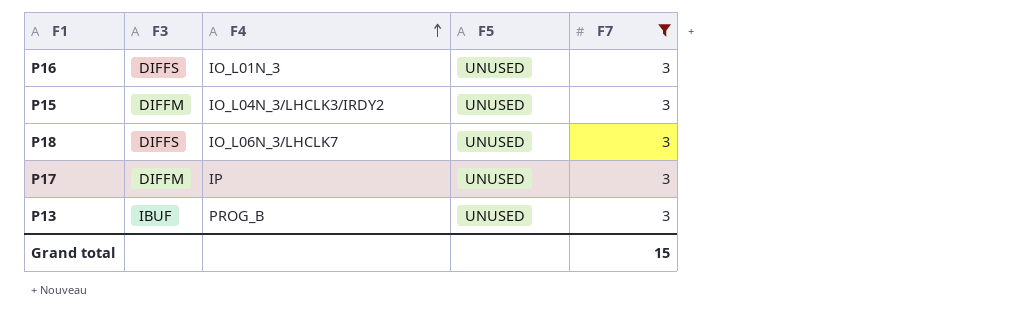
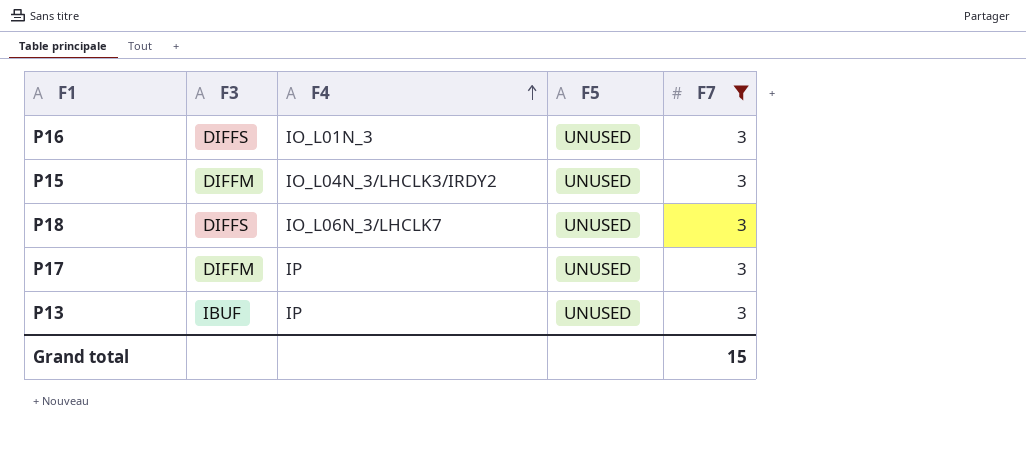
P13 | F4: PROG_B -> IP

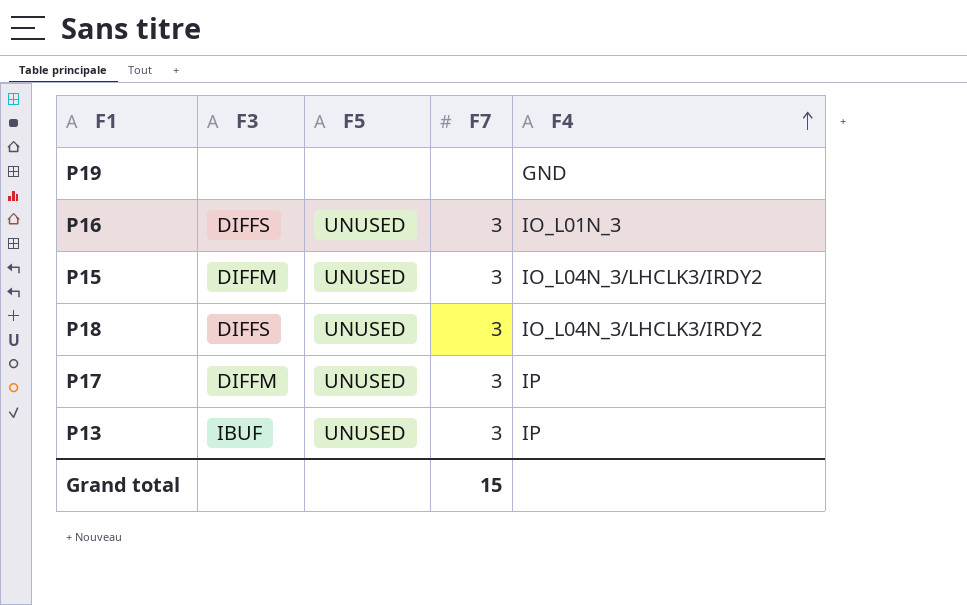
filter: F7 = 3 -> none
column F4 | position: 3 -> 5
P18 | F4: IO_L06N_3/LHCLK7 -> IO_L04N_3/LHCLK3/IRDY2

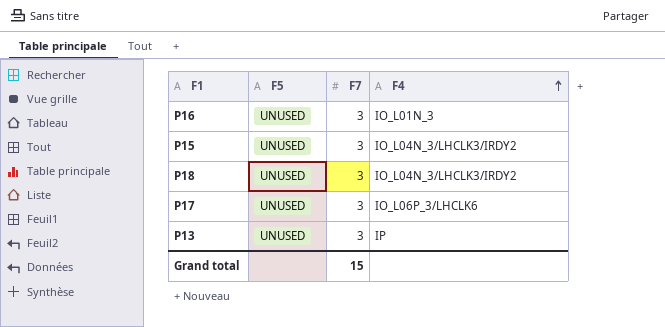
column F3 | position: 2 -> none
row P19: none | none | none | GND -> none
P17 | F4: IP -> IO_L06P_3/LHCLK6

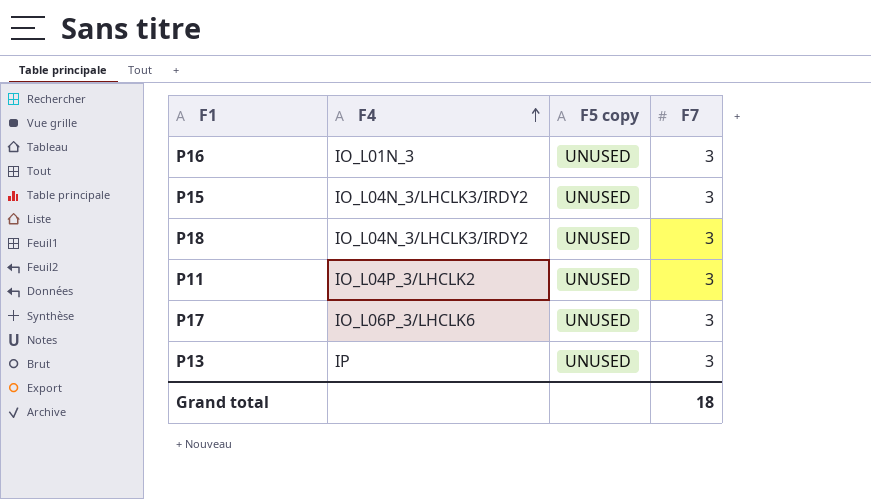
column F4 | position: 4 -> 2
column name: F5 -> F5 copy
row P11: none -> IO_L04P_3/LHCLK2 | UNUSED | 3
Grand total | F7: 15 -> 18

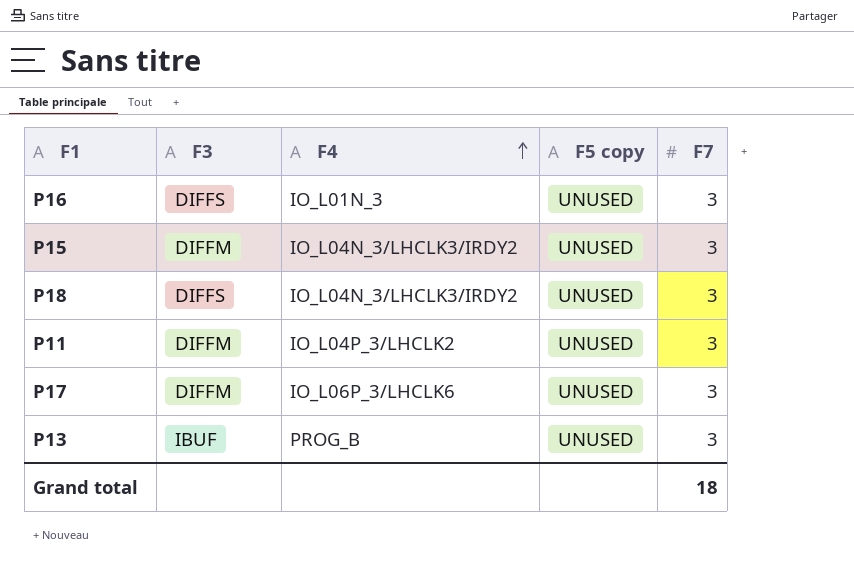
column F3 | position: none -> 2
P13 | F4: IP -> PROG_B

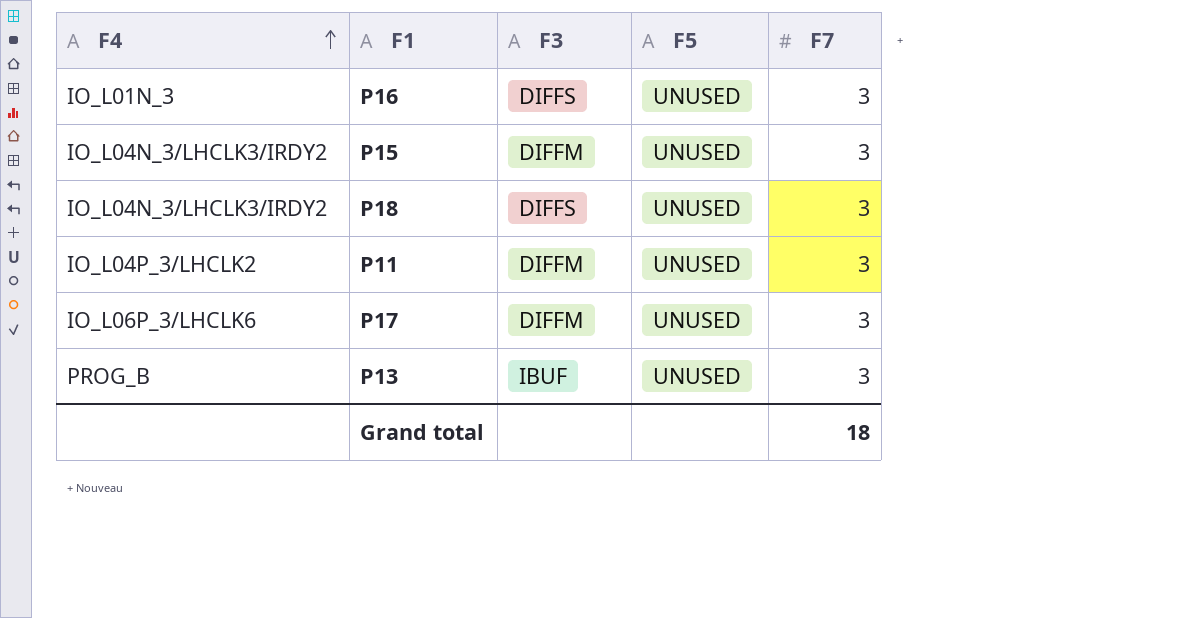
column F4 | position: 3 -> 1
column name: F5 copy -> F5

